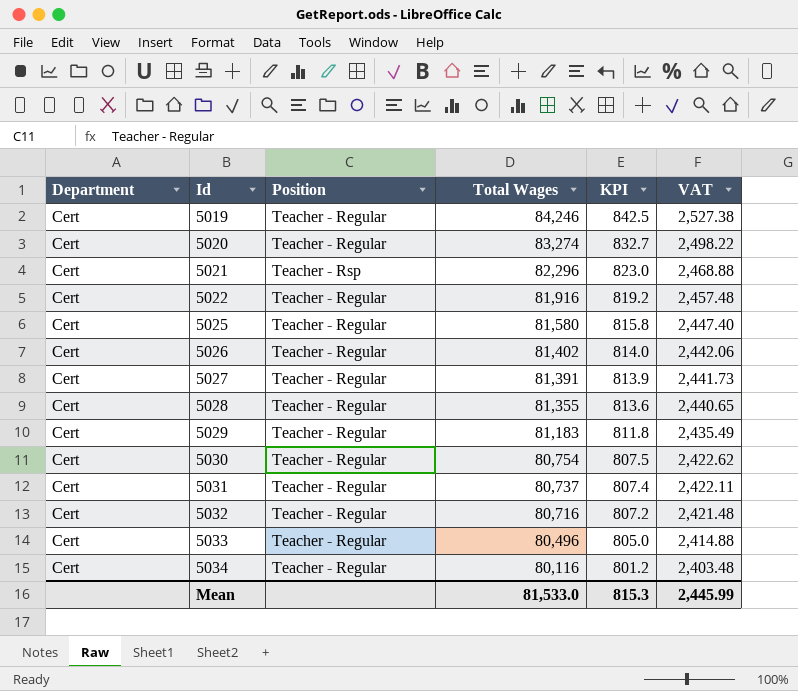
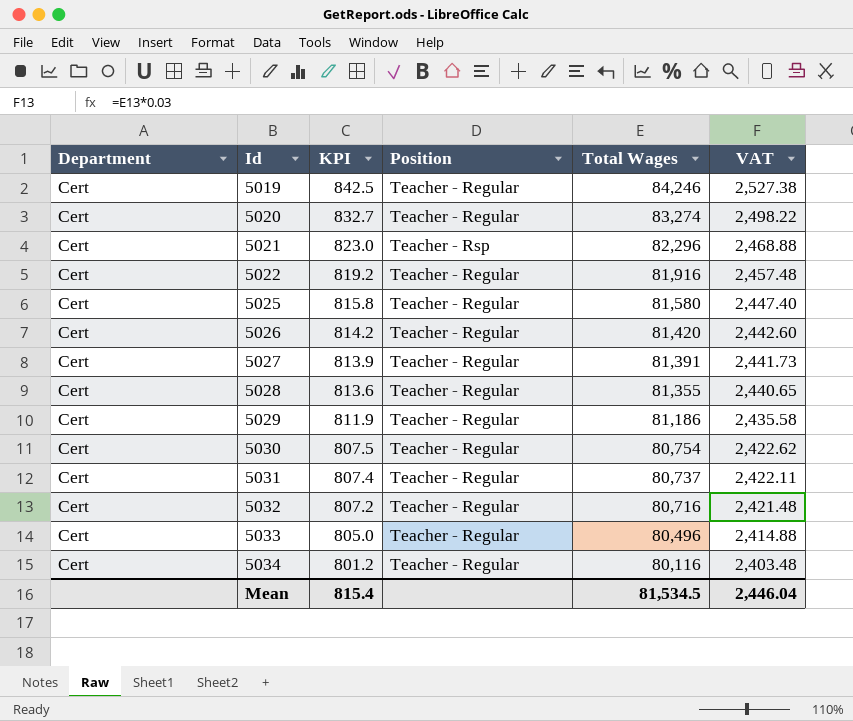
column KPI | position: 5 -> 3
5026 | KPI: 814.0 -> 814.2
5026 | Total Wages: 81,402 -> 81,420
5026 | VAT: 2,442.06 -> 2,442.60
5029 | KPI: 811.8 -> 811.9
5029 | Total Wages: 81,183 -> 81,186
5029 | VAT: 2,435.49 -> 2,435.58
Mean | KPI: 815.3 -> 815.4
Mean | Total Wages: 81,533.0 -> 81,534.5
Mean | VAT: 2,445.99 -> 2,446.04

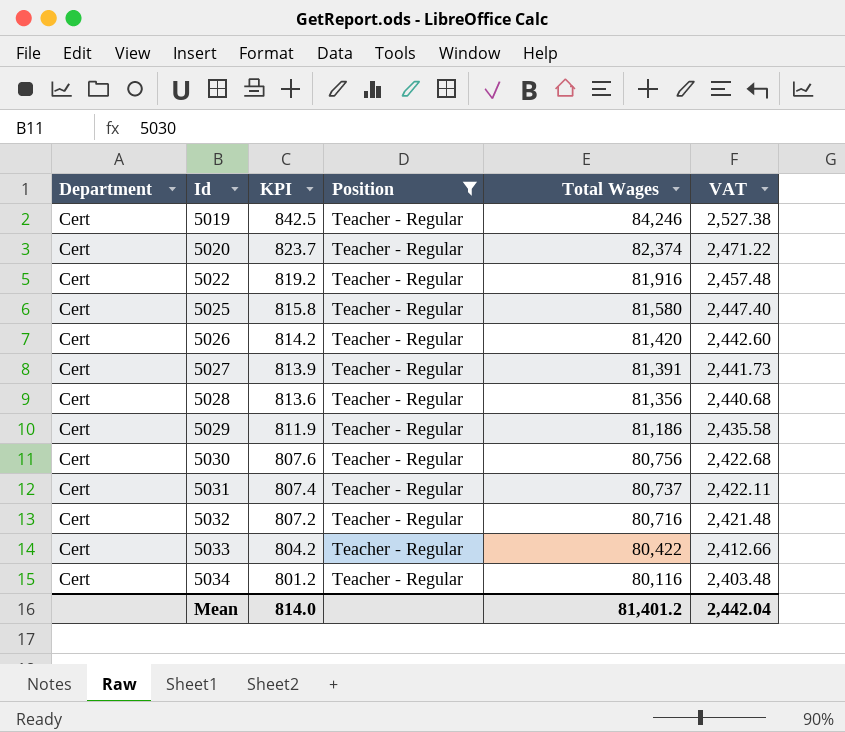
filter: none -> Position = Teacher - Regular
5020 | KPI: 832.7 -> 823.7
5020 | Total Wages: 83,274 -> 82,374
5020 | VAT: 2,498.22 -> 2,471.22
5028 | Total Wages: 81,355 -> 81,356
5028 | VAT: 2,440.65 -> 2,440.68
5030 | KPI: 807.5 -> 807.6
5030 | Total Wages: 80,754 -> 80,756
5030 | VAT: 2,422.62 -> 2,422.68
5033 | KPI: 805.0 -> 804.2
5033 | Total Wages: 80,496 -> 80,422
5033 | VAT: 2,414.88 -> 2,412.66
Mean | KPI: 815.4 -> 814.0
Mean | Total Wages: 81,534.5 -> 81,401.2
Mean | VAT: 2,446.04 -> 2,442.04

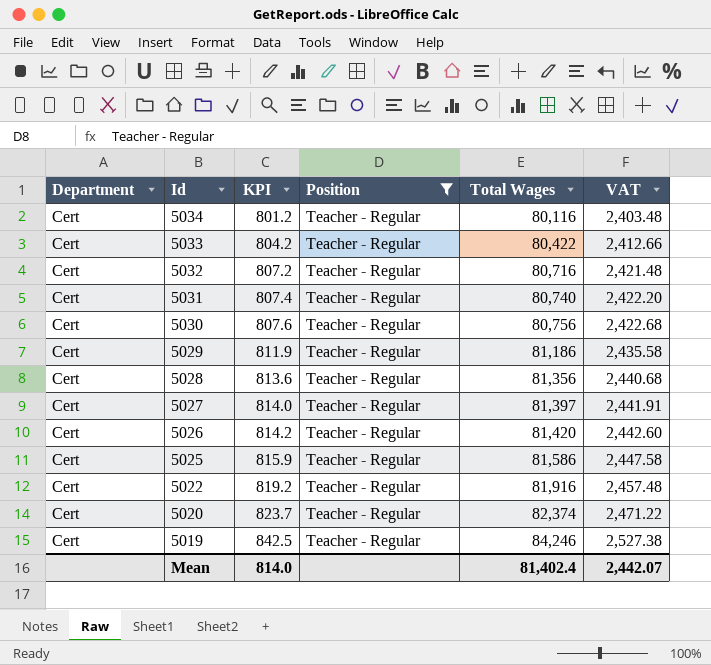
row order: Id ascending -> Id descending
5031 | Total Wages: 80,737 -> 80,740
5031 | VAT: 2,422.11 -> 2,422.20
5027 | KPI: 813.9 -> 814.0
5027 | Total Wages: 81,391 -> 81,397
5027 | VAT: 2,441.73 -> 2,441.91
5025 | KPI: 815.8 -> 815.9
5025 | Total Wages: 81,580 -> 81,586
5025 | VAT: 2,447.40 -> 2,447.58
Mean | Total Wages: 81,401.2 -> 81,402.4
Mean | VAT: 2,442.04 -> 2,442.07

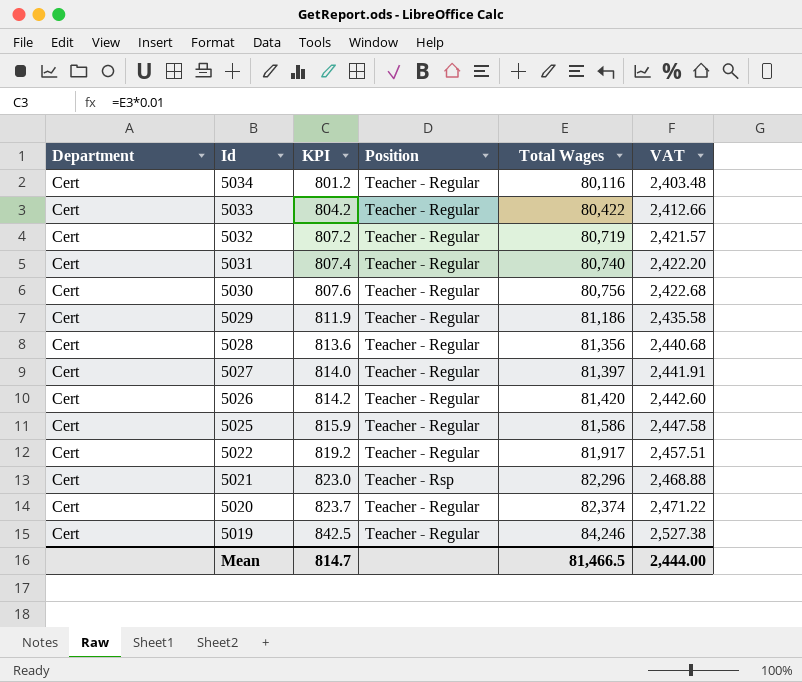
filter: Position = Teacher - Regular -> none
5032 | Total Wages: 80,716 -> 80,719
5032 | VAT: 2,421.48 -> 2,421.57
5022 | Total Wages: 81,916 -> 81,917
5022 | VAT: 2,457.48 -> 2,457.51
Mean | KPI: 814.0 -> 814.7
Mean | Total Wages: 81,402.4 -> 81,466.5
Mean | VAT: 2,442.07 -> 2,444.00

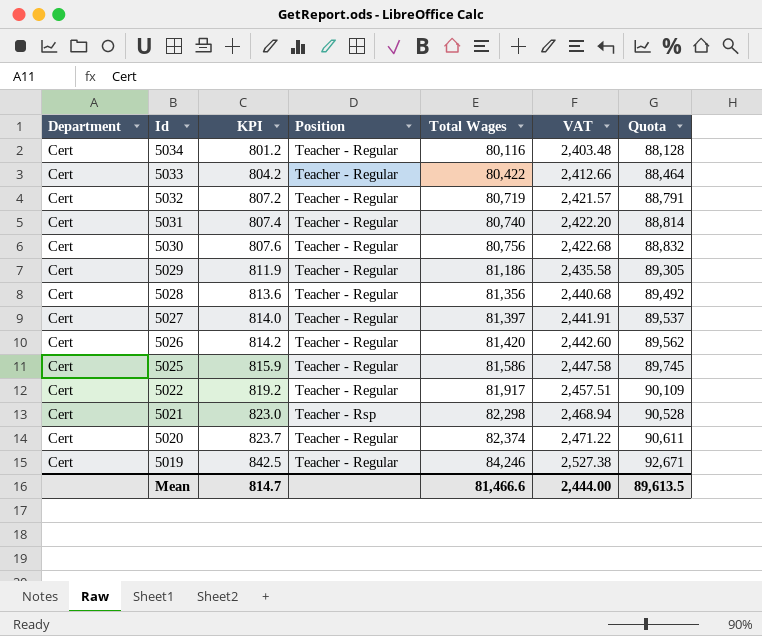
column Quota | formula: none -> [Total Wages] * 1.1
5021 | Total Wages: 82,296 -> 82,298
5021 | VAT: 2,468.88 -> 2,468.94
Mean | Total Wages: 81,466.5 -> 81,466.6

